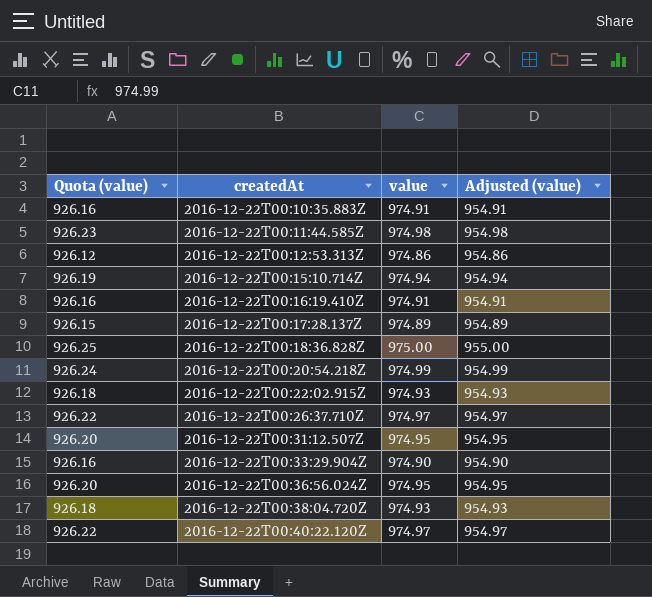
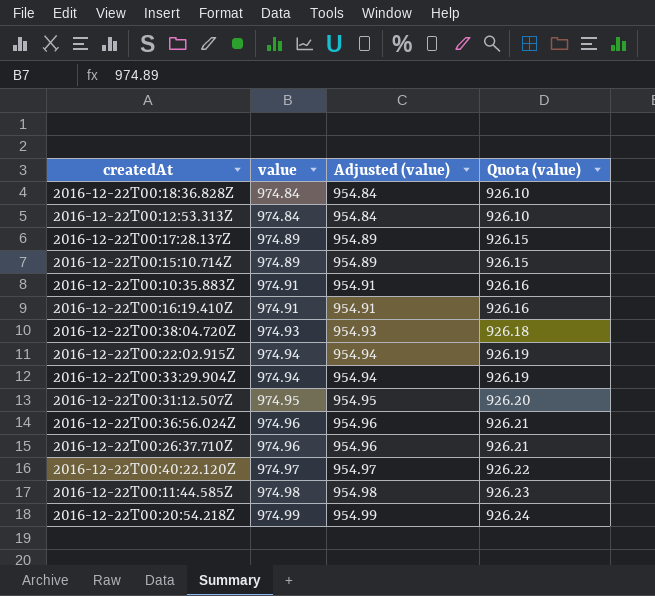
row order: createdAt ascending -> value ascending
column Quota (value) | position: 1 -> 4
2016-12-22T00:18:36.828Z | value: 975.00 -> 974.84
2016-12-22T00:18:36.828Z | Adjusted (value): 955.00 -> 954.84
2016-12-22T00:18:36.828Z | Quota (value): 926.25 -> 926.10
2016-12-22T00:12:53.313Z | value: 974.86 -> 974.84
2016-12-22T00:12:53.313Z | Adjusted (value): 954.86 -> 954.84
2016-12-22T00:12:53.313Z | Quota (value): 926.12 -> 926.10
2016-12-22T00:15:10.714Z | value: 974.94 -> 974.89
2016-12-22T00:15:10.714Z | Adjusted (value): 954.94 -> 954.89
2016-12-22T00:15:10.714Z | Quota (value): 926.19 -> 926.15
2016-12-22T00:22:02.915Z | value: 974.93 -> 974.94
2016-12-22T00:22:02.915Z | Adjusted (value): 954.93 -> 954.94
2016-12-22T00:22:02.915Z | Quota (value): 926.18 -> 926.19
2016-12-22T00:33:29.904Z | value: 974.90 -> 974.94
2016-12-22T00:33:29.904Z | Adjusted (value): 954.90 -> 954.94
2016-12-22T00:33:29.904Z | Quota (value): 926.16 -> 926.19
2016-12-22T00:36:56.024Z | value: 974.95 -> 974.96
2016-12-22T00:36:56.024Z | Adjusted (value): 954.95 -> 954.96
2016-12-22T00:36:56.024Z | Quota (value): 926.20 -> 926.21
2016-12-22T00:26:37.710Z | value: 974.97 -> 974.96
2016-12-22T00:26:37.710Z | Adjusted (value): 954.97 -> 954.96
2016-12-22T00:26:37.710Z | Quota (value): 926.22 -> 926.21

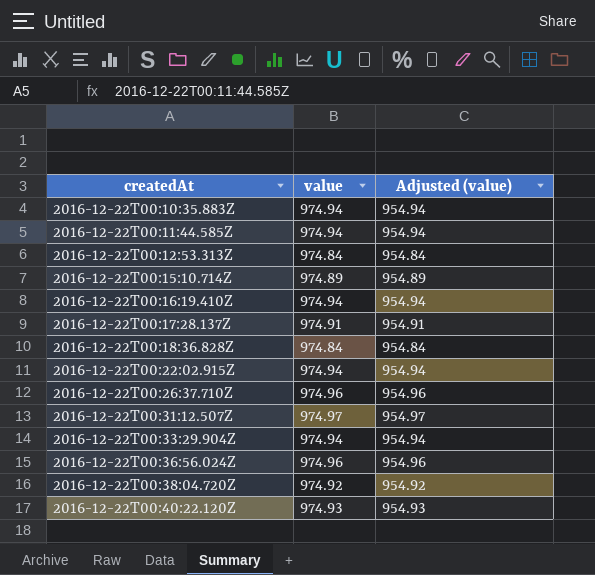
row order: value ascending -> createdAt ascending
column Quota (value) | formula: [value] * 0.95 -> none
row 2016-12-22T00:20:54.218Z: 974.99 | 954.99 | 926.24 -> none
2016-12-22T00:10:35.883Z | value: 974.91 -> 974.94
2016-12-22T00:10:35.883Z | Adjusted (value): 954.91 -> 954.94
2016-12-22T00:11:44.585Z | value: 974.98 -> 974.94
2016-12-22T00:11:44.585Z | Adjusted (value): 954.98 -> 954.94
2016-12-22T00:16:19.410Z | value: 974.91 -> 974.94
2016-12-22T00:16:19.410Z | Adjusted (value): 954.91 -> 954.94
2016-12-22T00:17:28.137Z | value: 974.89 -> 974.91
2016-12-22T00:17:28.137Z | Adjusted (value): 954.89 -> 954.91
2016-12-22T00:31:12.507Z | value: 974.95 -> 974.97
2016-12-22T00:31:12.507Z | Adjusted (value): 954.95 -> 954.97
2016-12-22T00:38:04.720Z | value: 974.93 -> 974.92
2016-12-22T00:38:04.720Z | Adjusted (value): 954.93 -> 954.92
2016-12-22T00:40:22.120Z | value: 974.97 -> 974.93
2016-12-22T00:40:22.120Z | Adjusted (value): 954.97 -> 954.93

